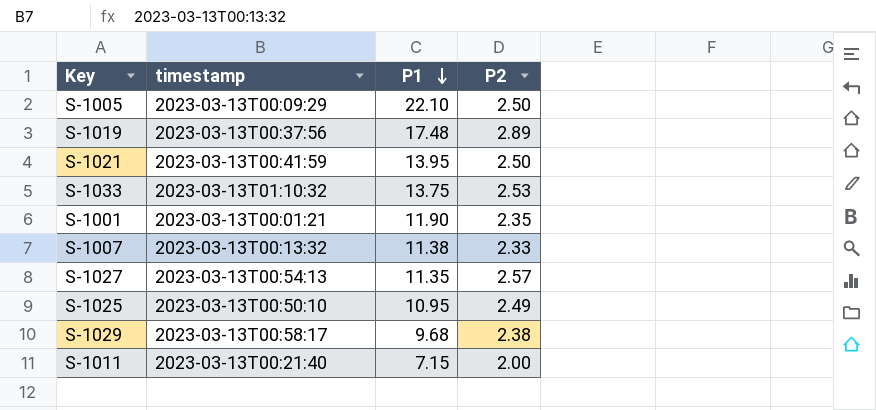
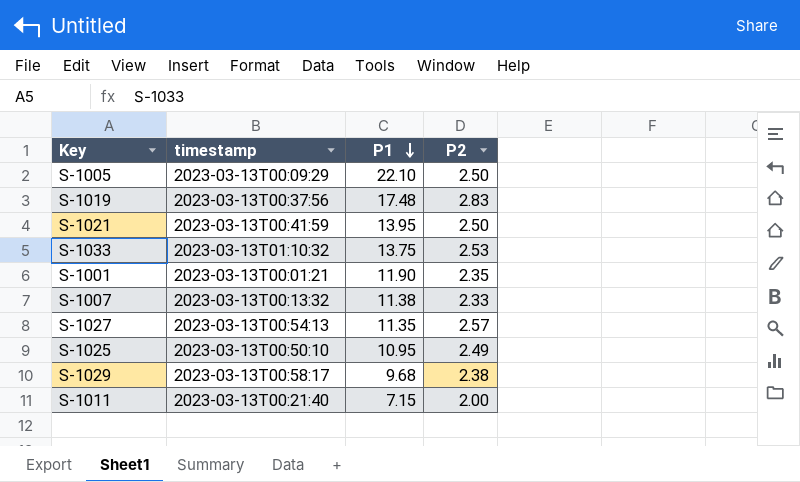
S-1019 | P2: 2.89 -> 2.83

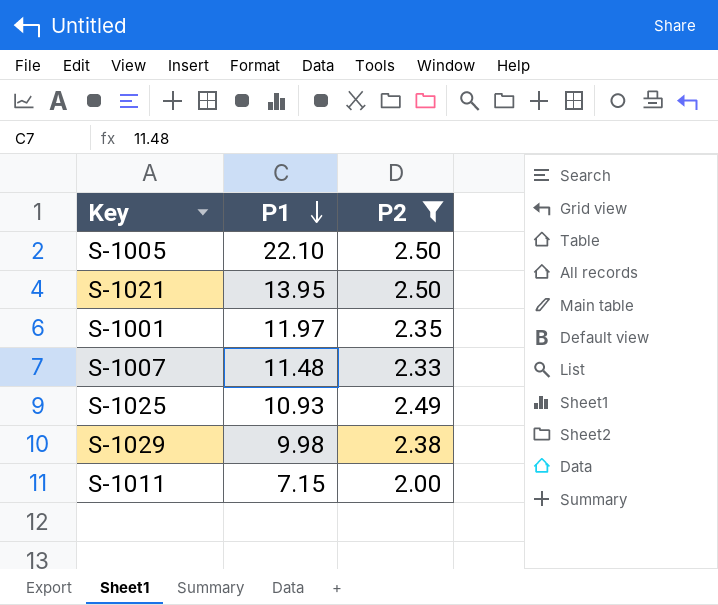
filter: none -> P2 <= 2.50
column timestamp | position: 2 -> none
S-1001 | P1: 11.90 -> 11.97
S-1007 | P1: 11.38 -> 11.48
S-1025 | P1: 10.95 -> 10.93
S-1029 | P1: 9.68 -> 9.98

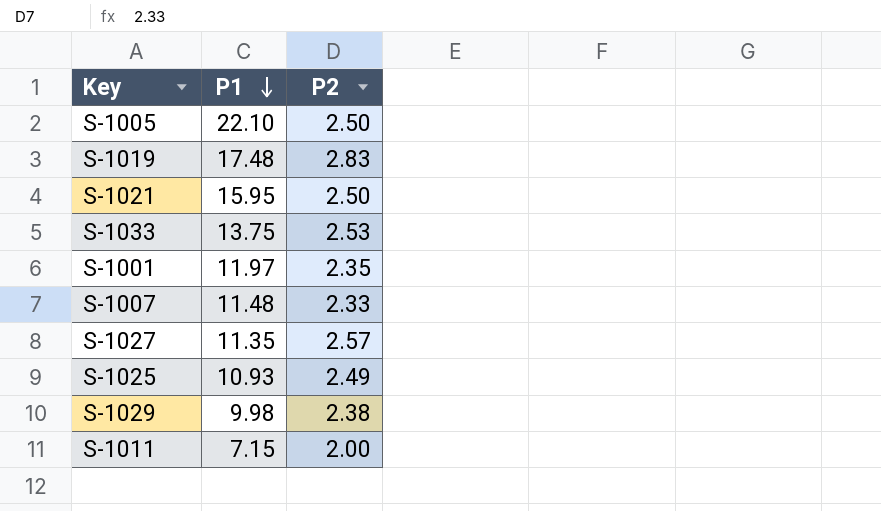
filter: P2 <= 2.50 -> none
S-1021 | P1: 13.95 -> 15.95

